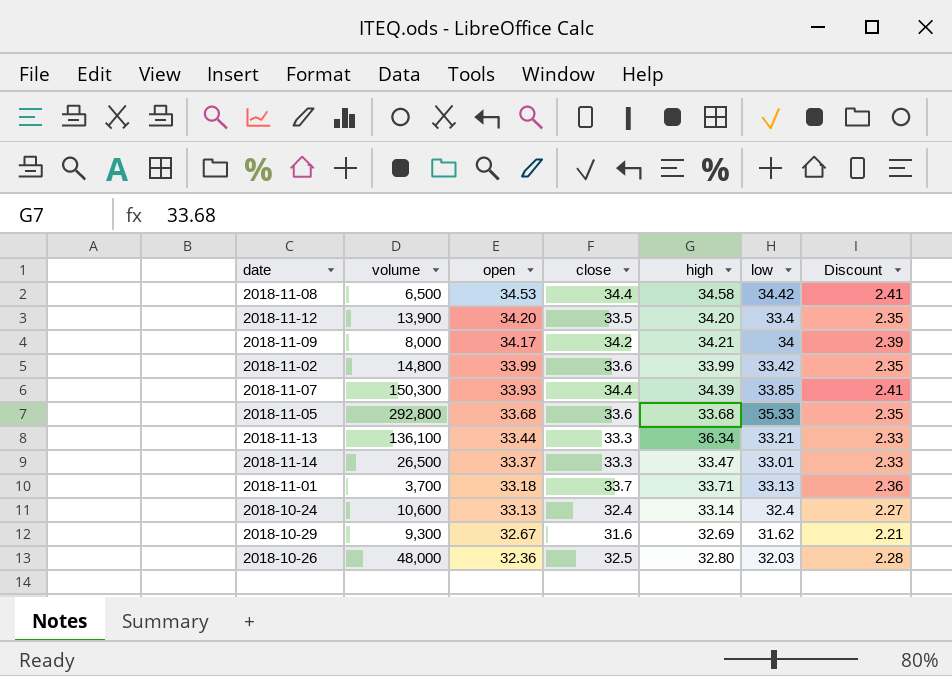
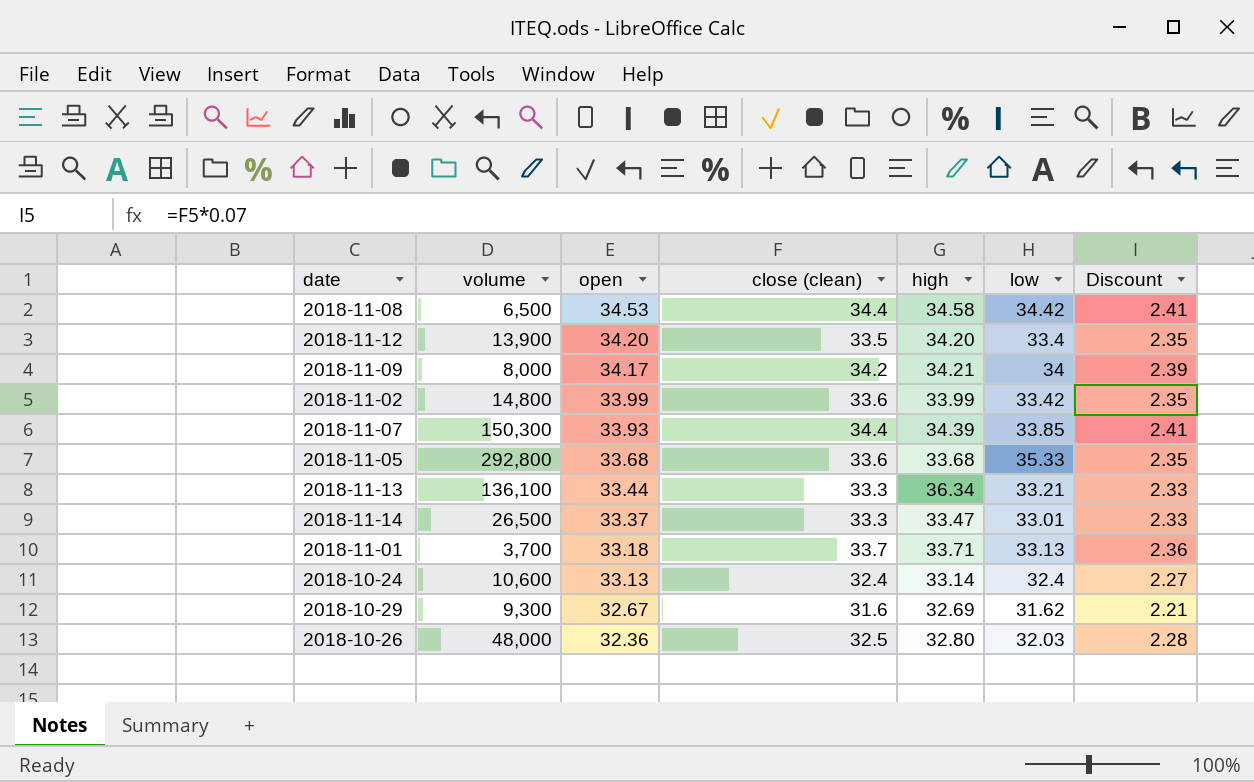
column name: close -> close (clean)

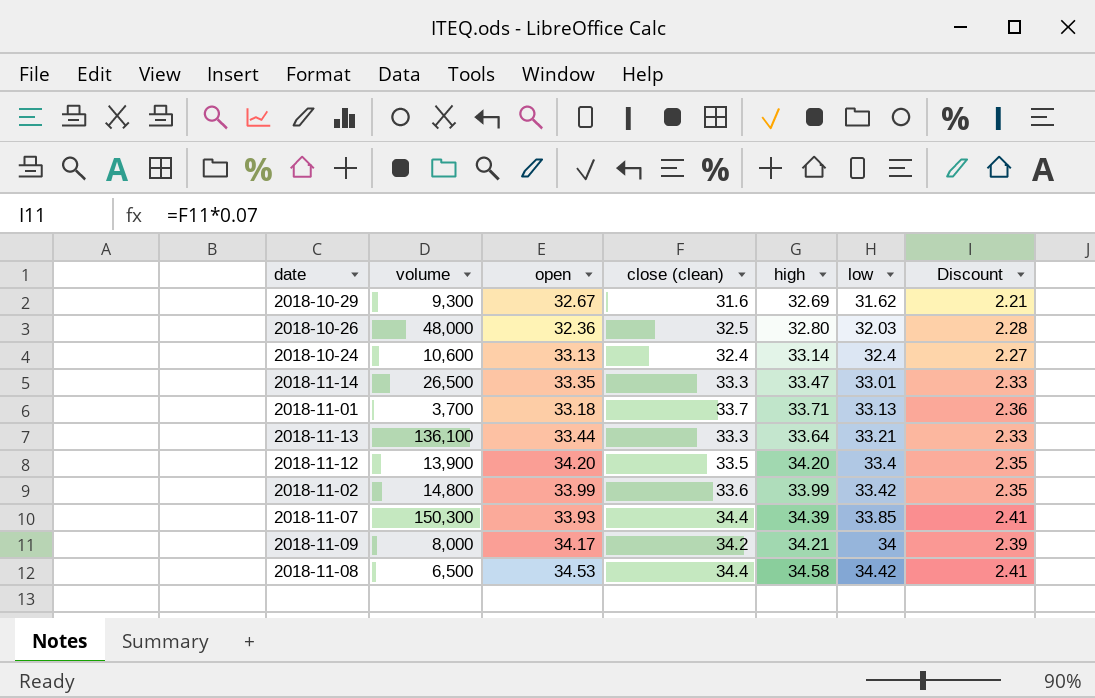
row order: open descending -> low ascending
row 2018-11-05: 292,800 | 33.68 | 33.6 | 33.68 | 35.33 | 2.35 -> none
2018-11-14 | open: 33.37 -> 33.35
2018-11-13 | high: 36.34 -> 33.64

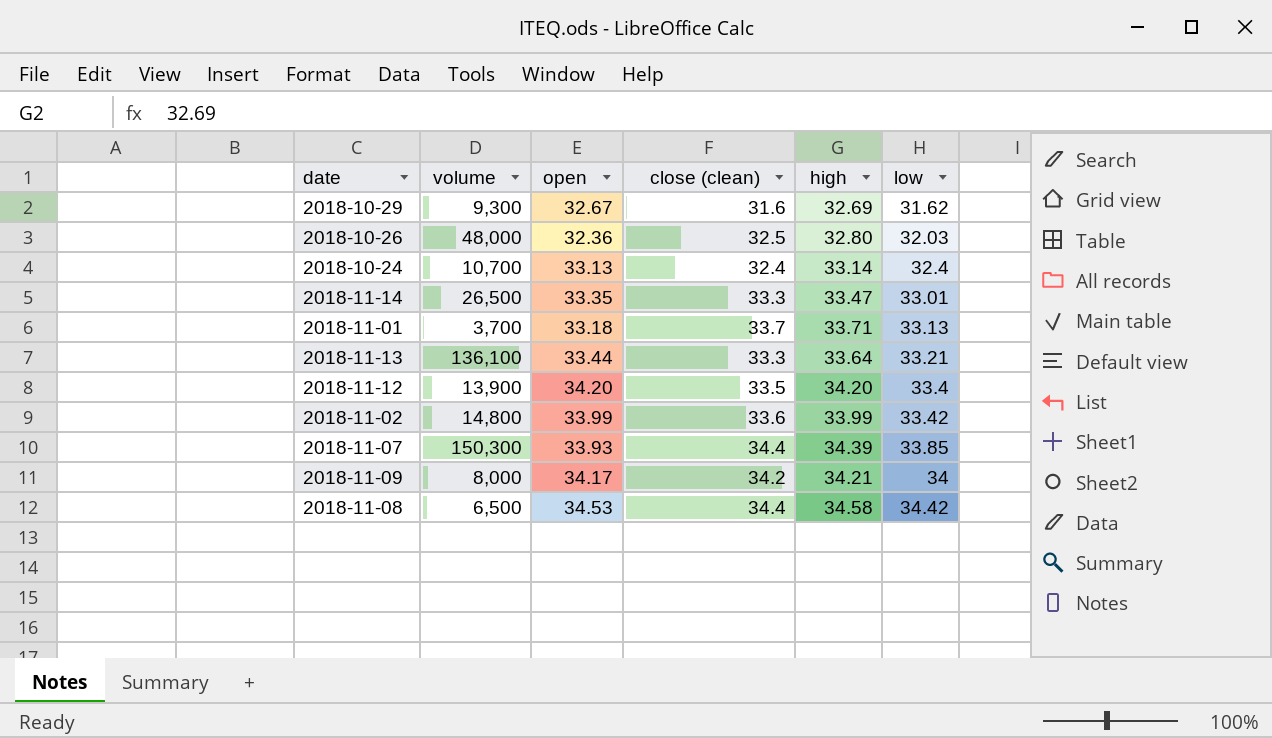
column Discount | formula: [close (clean)] * 0.07 -> none
2018-10-24 | volume: 10,600 -> 10,700

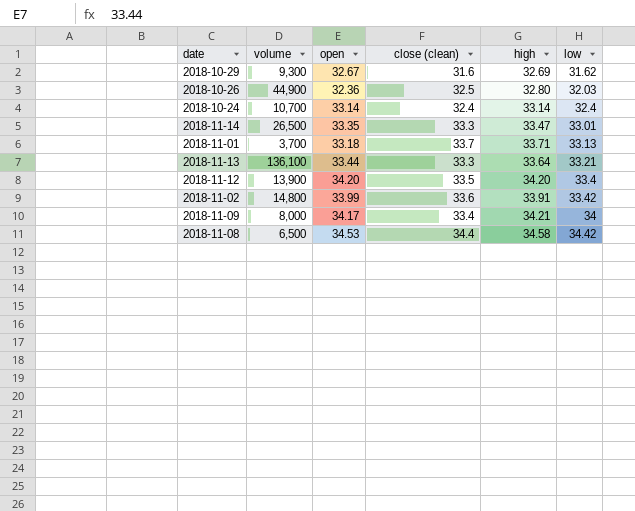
row 2018-11-07: 150,300 | 33.93 | 34.4 | 34.39 | 33.85 -> none
2018-10-26 | volume: 48,000 -> 44,900
2018-10-24 | open: 33.13 -> 33.14
2018-11-02 | high: 33.99 -> 33.91
2018-11-09 | close (clean): 34.2 -> 33.4

